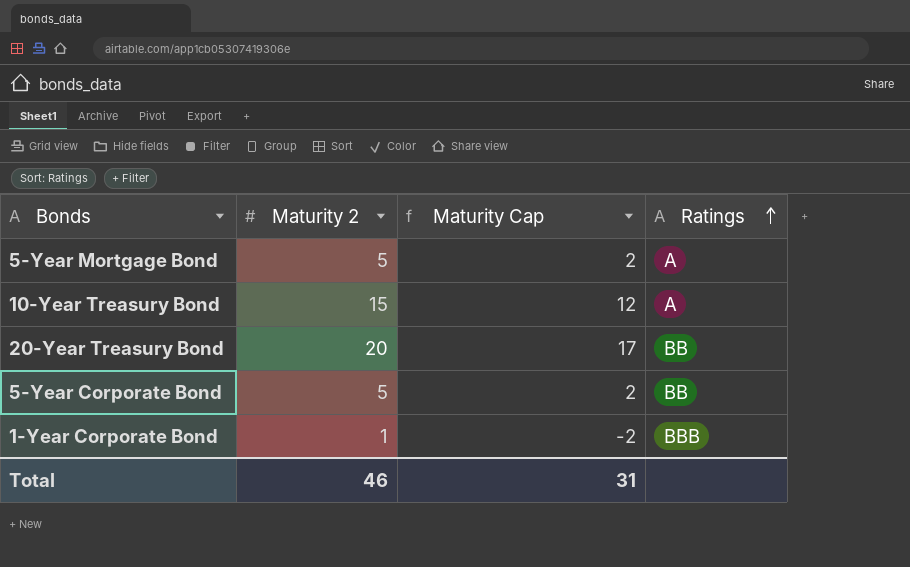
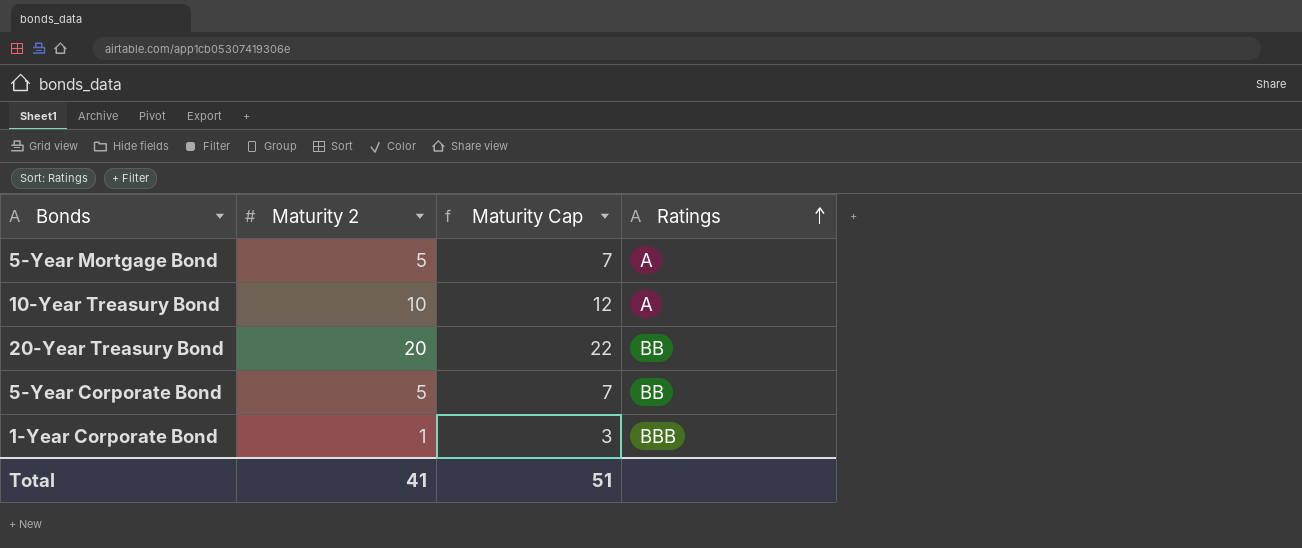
column Maturity Cap | formula: [Maturity 2] - 3 -> [Maturity 2] + 2
10-Year Treasury Bond | Maturity 2: 15 -> 10
Total | Maturity 2: 46 -> 41
Total | Maturity Cap: 31 -> 51

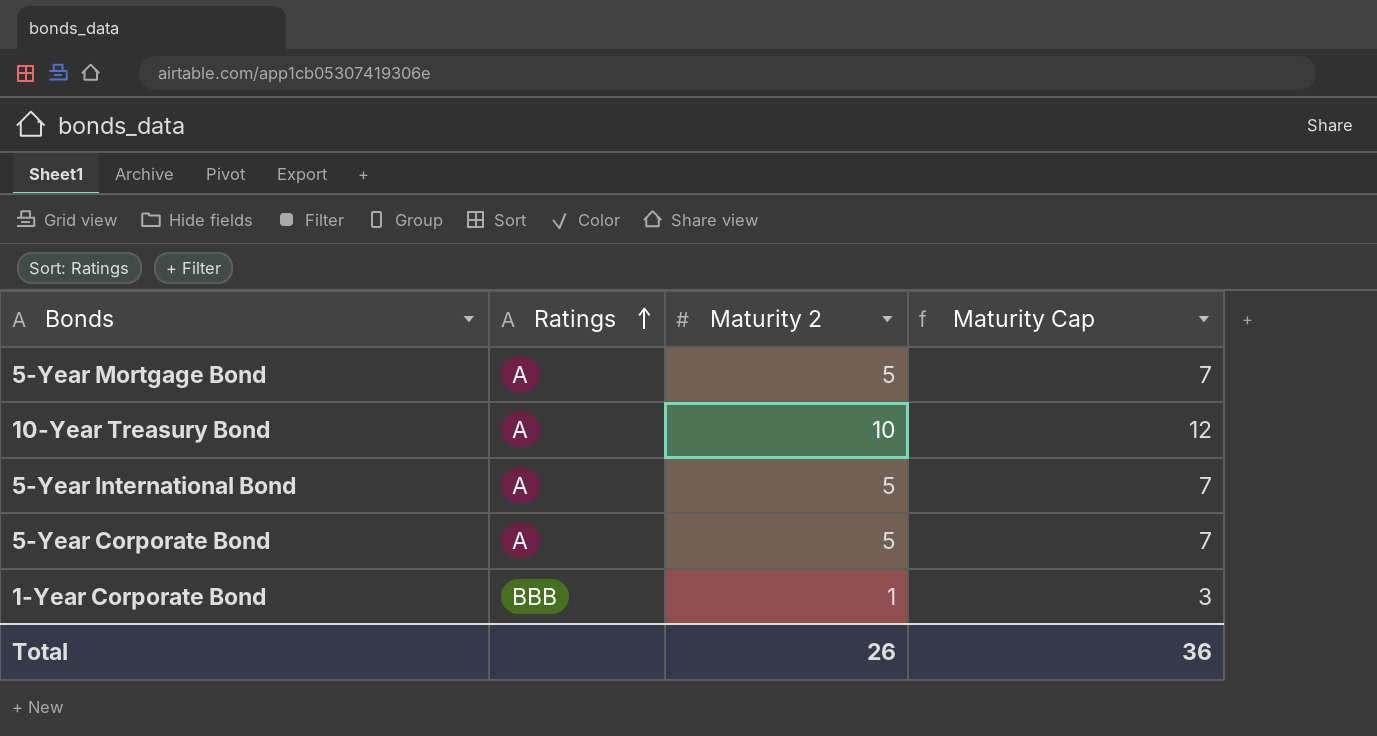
column Ratings | position: 4 -> 2
row 20-Year Treasury Bond: 20 | 22 | BB -> none
row 5-Year International Bond: none -> A | 5 | 7
5-Year Corporate Bond | Ratings: BB -> A
Total | Maturity 2: 41 -> 26
Total | Maturity Cap: 51 -> 36

